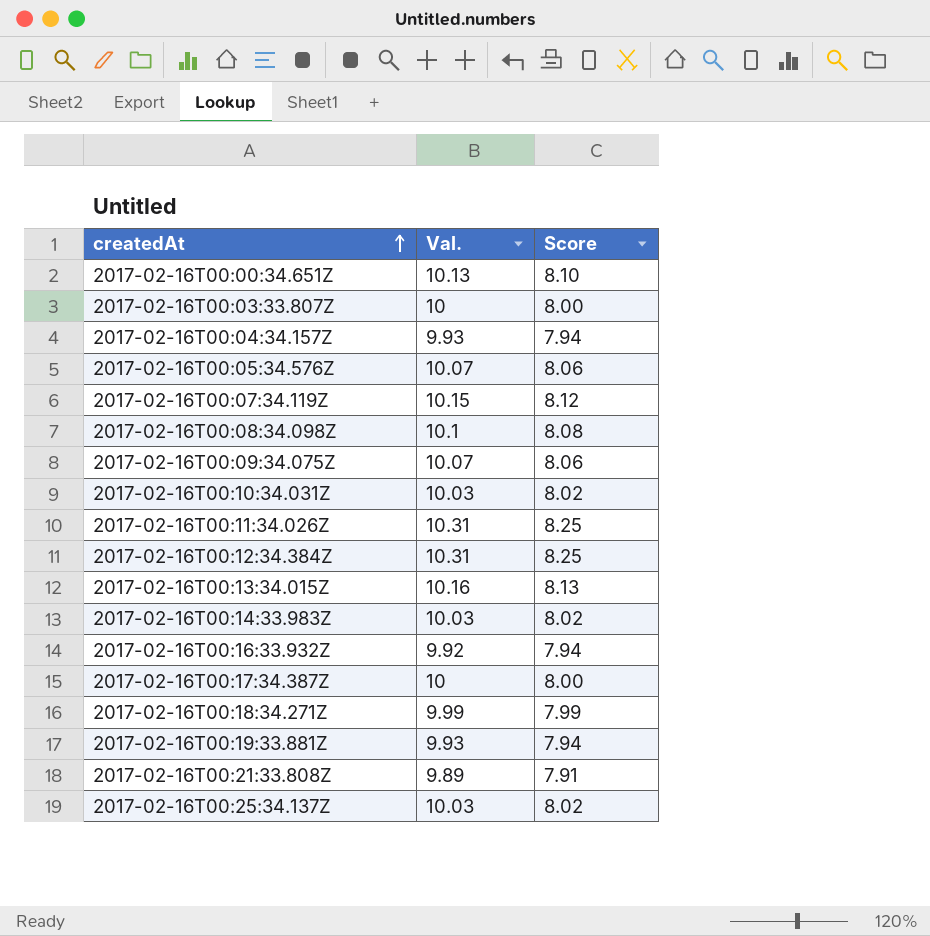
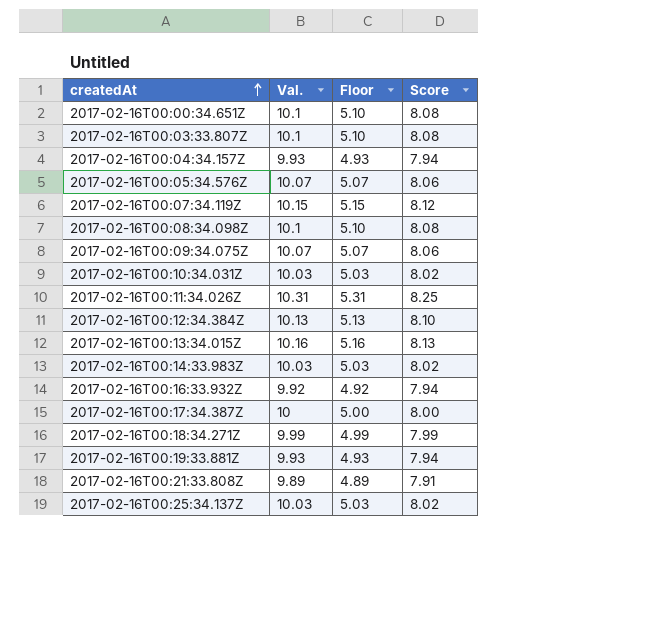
column Floor | formula: none -> [Val.] - 5
2017-02-16T00:00:34.651Z | Val.: 10.13 -> 10.1
2017-02-16T00:00:34.651Z | Score: 8.10 -> 8.08
2017-02-16T00:03:33.807Z | Val.: 10 -> 10.1
2017-02-16T00:03:33.807Z | Score: 8.00 -> 8.08
2017-02-16T00:12:34.384Z | Val.: 10.31 -> 10.13
2017-02-16T00:12:34.384Z | Score: 8.25 -> 8.10

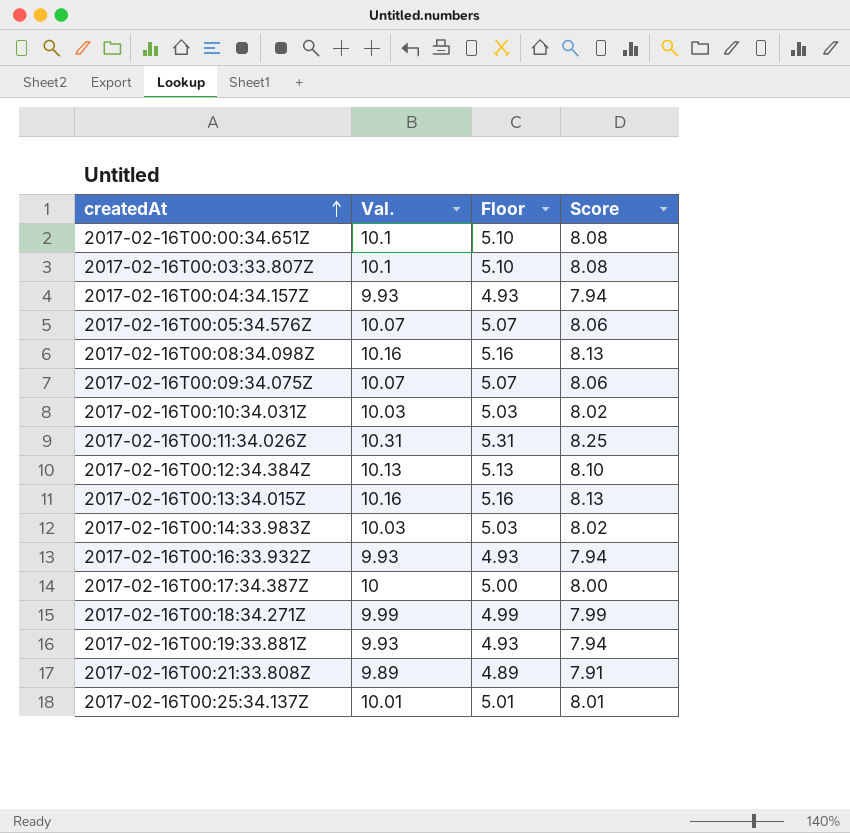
row 2017-02-16T00:07:34.119Z: 10.15 | 5.15 | 8.12 -> none
2017-02-16T00:08:34.098Z | Val.: 10.1 -> 10.16
2017-02-16T00:08:34.098Z | Floor: 5.10 -> 5.16
2017-02-16T00:08:34.098Z | Score: 8.08 -> 8.13
2017-02-16T00:16:33.932Z | Val.: 9.92 -> 9.93
2017-02-16T00:16:33.932Z | Floor: 4.92 -> 4.93
2017-02-16T00:25:34.137Z | Val.: 10.03 -> 10.01
2017-02-16T00:25:34.137Z | Floor: 5.03 -> 5.01
2017-02-16T00:25:34.137Z | Score: 8.02 -> 8.01

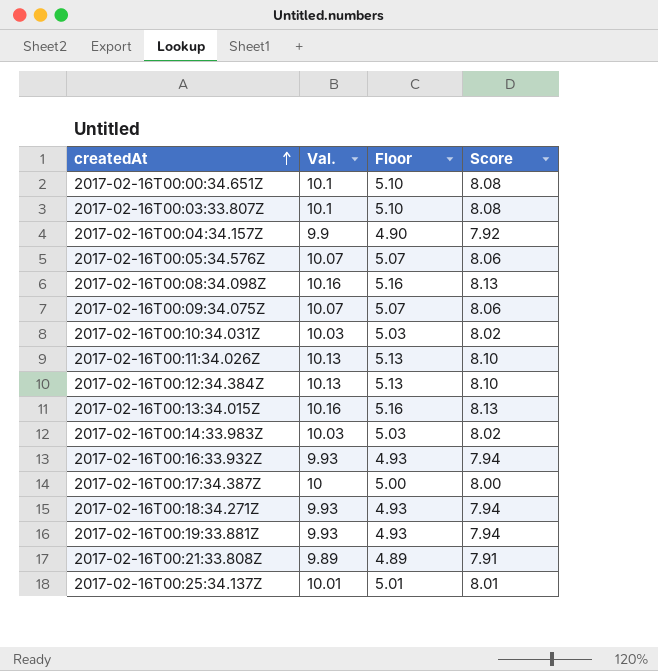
2017-02-16T00:04:34.157Z | Val.: 9.93 -> 9.9
2017-02-16T00:04:34.157Z | Floor: 4.93 -> 4.90
2017-02-16T00:04:34.157Z | Score: 7.94 -> 7.92
2017-02-16T00:11:34.026Z | Val.: 10.31 -> 10.13
2017-02-16T00:11:34.026Z | Floor: 5.31 -> 5.13
2017-02-16T00:11:34.026Z | Score: 8.25 -> 8.10
2017-02-16T00:18:34.271Z | Val.: 9.99 -> 9.93
2017-02-16T00:18:34.271Z | Floor: 4.99 -> 4.93
2017-02-16T00:18:34.271Z | Score: 7.99 -> 7.94

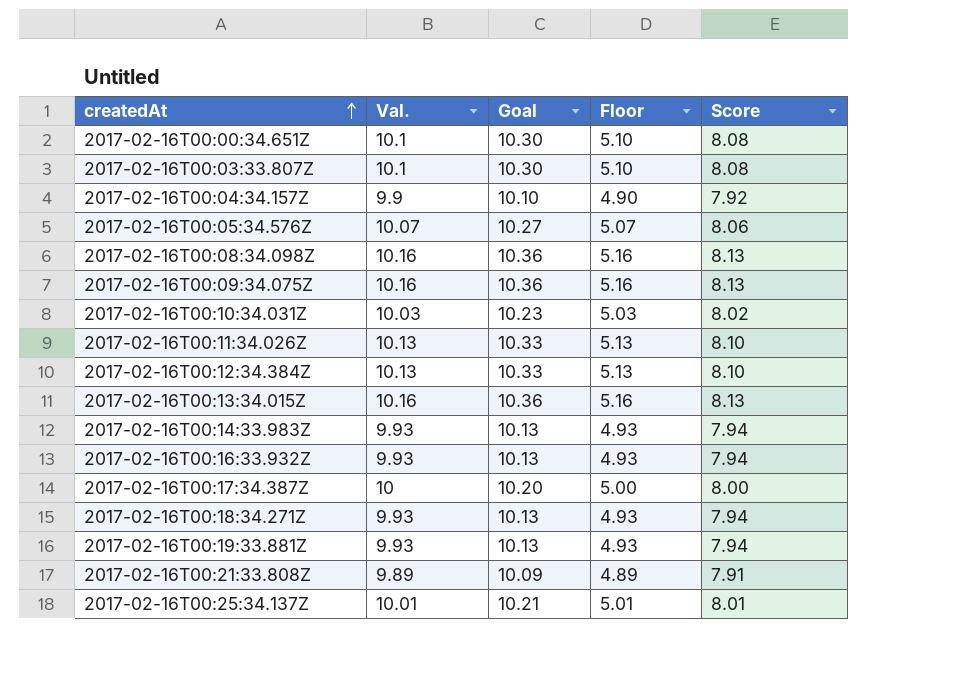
column Goal | formula: none -> [Val.] * 1.02
2017-02-16T00:09:34.075Z | Val.: 10.07 -> 10.16
2017-02-16T00:09:34.075Z | Floor: 5.07 -> 5.16
2017-02-16T00:09:34.075Z | Score: 8.06 -> 8.13
2017-02-16T00:14:33.983Z | Val.: 10.03 -> 9.93
2017-02-16T00:14:33.983Z | Floor: 5.03 -> 4.93
2017-02-16T00:14:33.983Z | Score: 8.02 -> 7.94

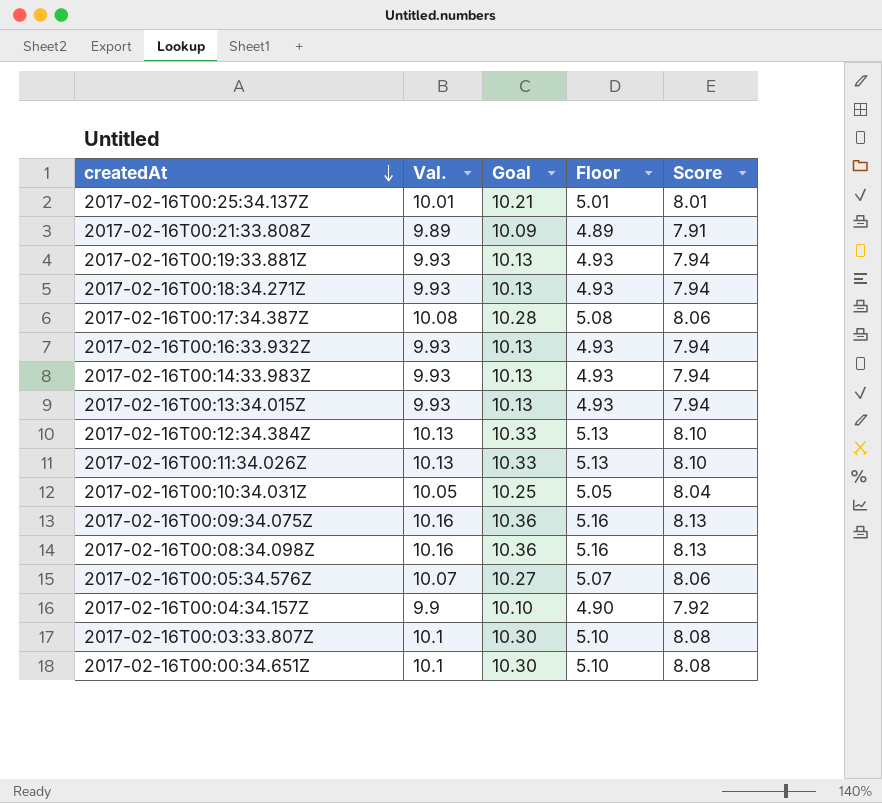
row order: createdAt ascending -> createdAt descending
2017-02-16T00:17:34.387Z | Val.: 10 -> 10.08
2017-02-16T00:17:34.387Z | Goal: 10.20 -> 10.28
2017-02-16T00:17:34.387Z | Floor: 5.00 -> 5.08
2017-02-16T00:17:34.387Z | Score: 8.00 -> 8.06
2017-02-16T00:13:34.015Z | Val.: 10.16 -> 9.93
2017-02-16T00:13:34.015Z | Goal: 10.36 -> 10.13
2017-02-16T00:13:34.015Z | Floor: 5.16 -> 4.93
2017-02-16T00:13:34.015Z | Score: 8.13 -> 7.94
2017-02-16T00:10:34.031Z | Val.: 10.03 -> 10.05
2017-02-16T00:10:34.031Z | Goal: 10.23 -> 10.25
2017-02-16T00:10:34.031Z | Floor: 5.03 -> 5.05
2017-02-16T00:10:34.031Z | Score: 8.02 -> 8.04

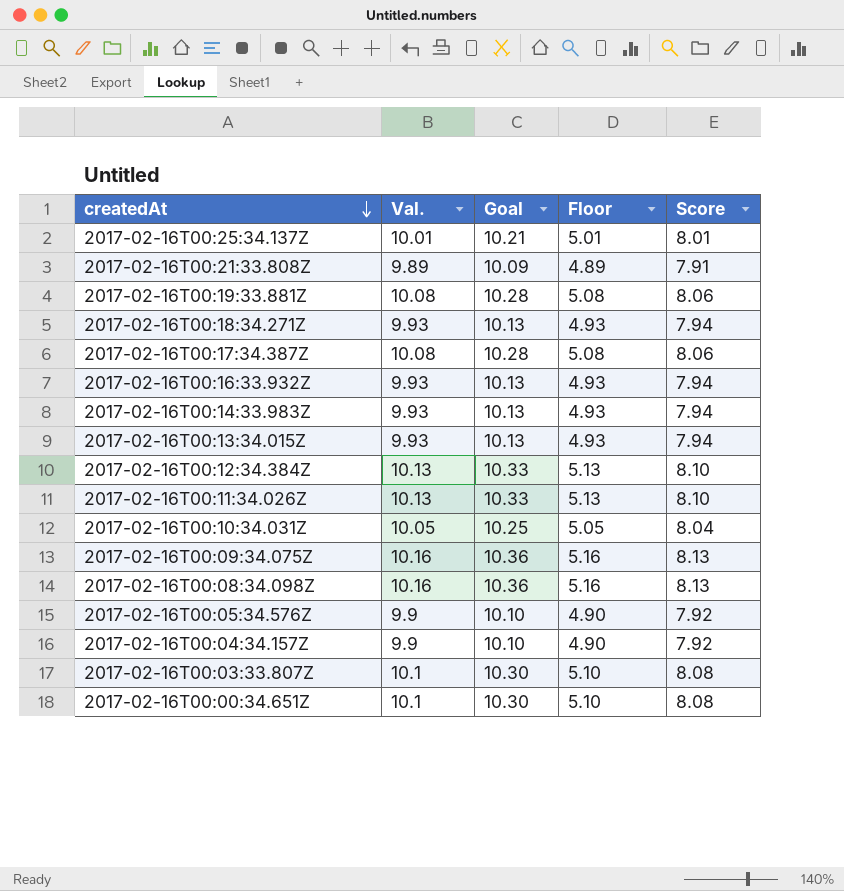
2017-02-16T00:19:33.881Z | Val.: 9.93 -> 10.08
2017-02-16T00:19:33.881Z | Goal: 10.13 -> 10.28
2017-02-16T00:19:33.881Z | Floor: 4.93 -> 5.08
2017-02-16T00:19:33.881Z | Score: 7.94 -> 8.06
2017-02-16T00:05:34.576Z | Val.: 10.07 -> 9.9
2017-02-16T00:05:34.576Z | Goal: 10.27 -> 10.10
2017-02-16T00:05:34.576Z | Floor: 5.07 -> 4.90
2017-02-16T00:05:34.576Z | Score: 8.06 -> 7.92

